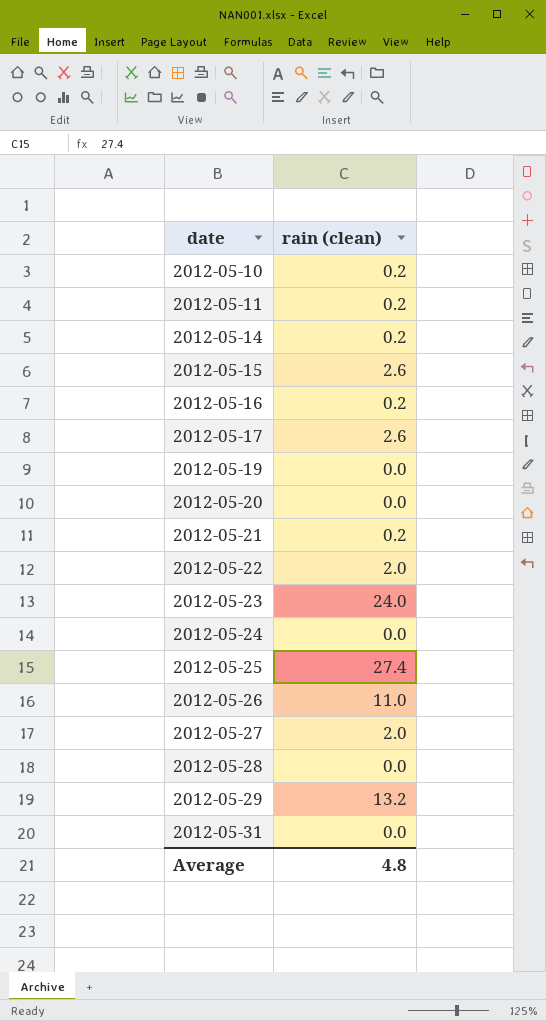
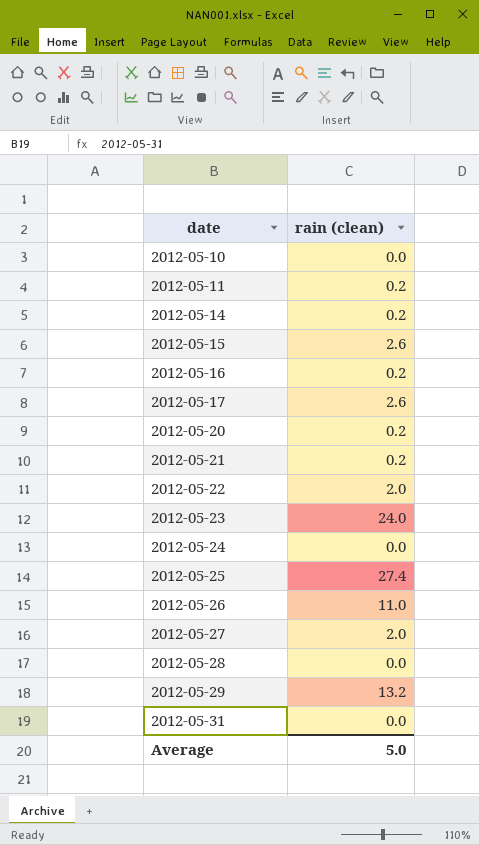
row 2012-05-19: 0.0 -> none
2012-05-10 | rain (clean): 0.2 -> 0.0
2012-05-20 | rain (clean): 0.0 -> 0.2
Average | rain (clean): 4.8 -> 5.0

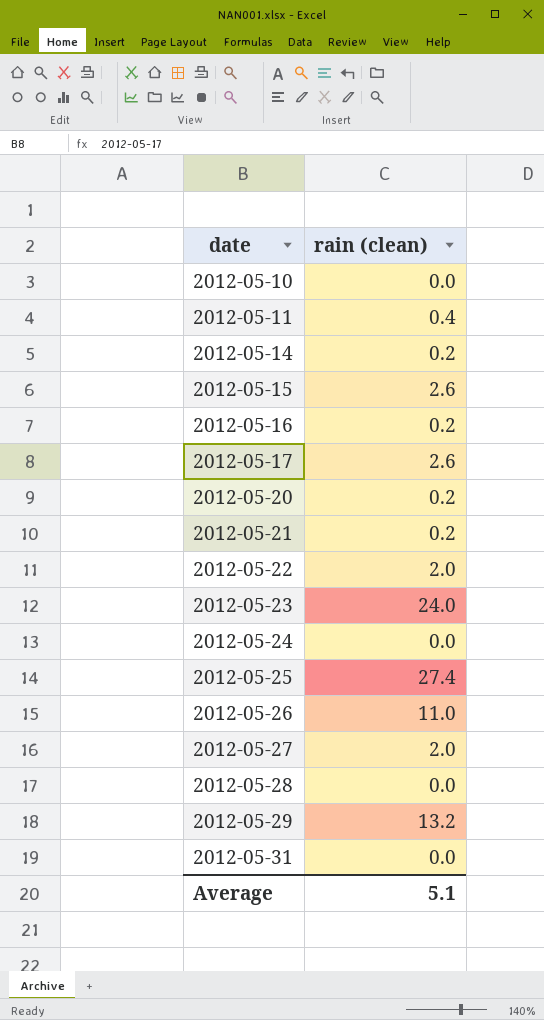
2012-05-11 | rain (clean): 0.2 -> 0.4
Average | rain (clean): 5.0 -> 5.1

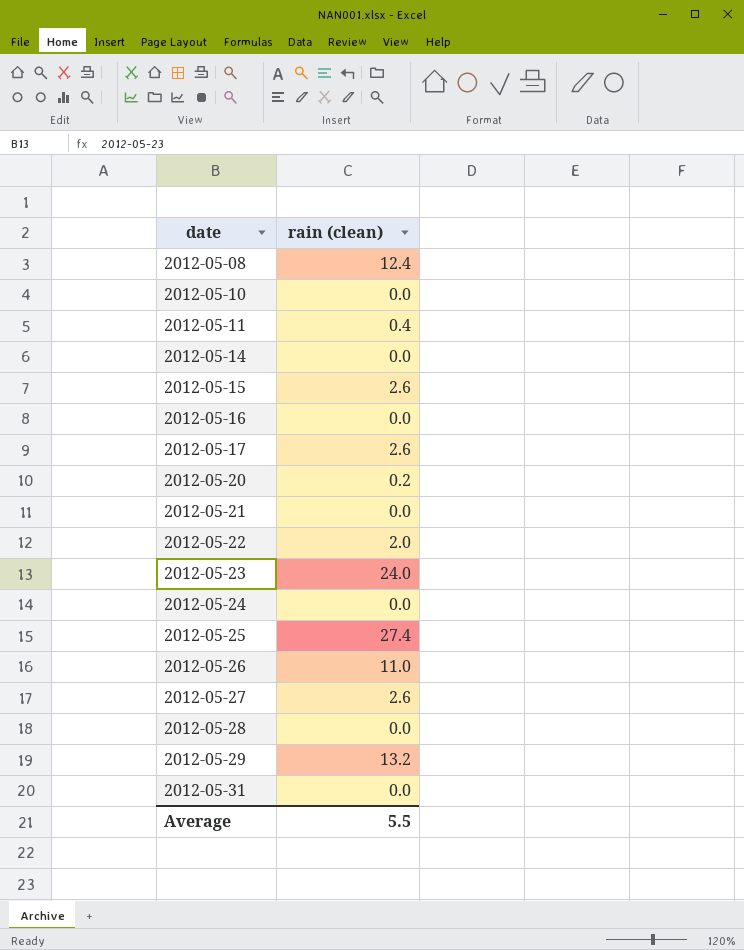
row 2012-05-08: none -> 12.4
2012-05-14 | rain (clean): 0.2 -> 0.0
2012-05-16 | rain (clean): 0.2 -> 0.0
2012-05-21 | rain (clean): 0.2 -> 0.0
2012-05-27 | rain (clean): 2.0 -> 2.6
Average | rain (clean): 5.1 -> 5.5

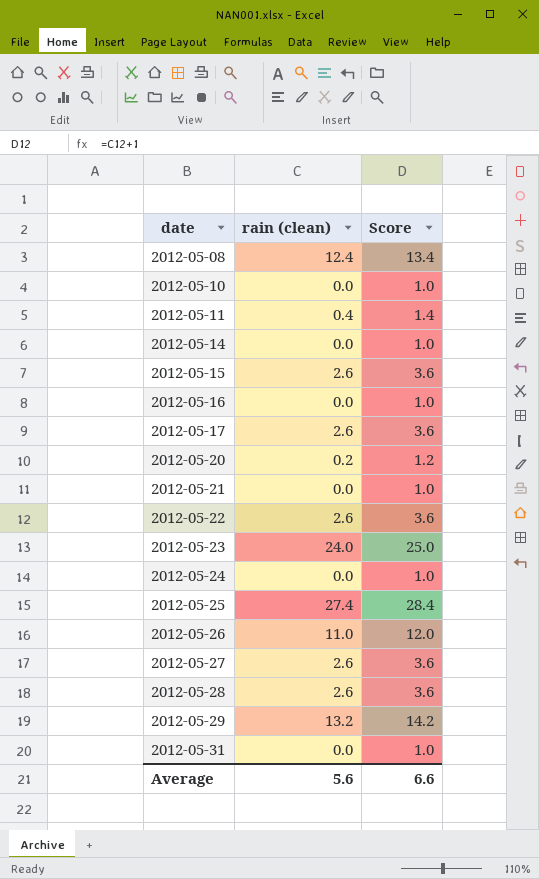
column Score | formula: none -> [rain (clean)] + 1
2012-05-22 | rain (clean): 2.0 -> 2.6
2012-05-28 | rain (clean): 0.0 -> 2.6
Average | rain (clean): 5.5 -> 5.6

